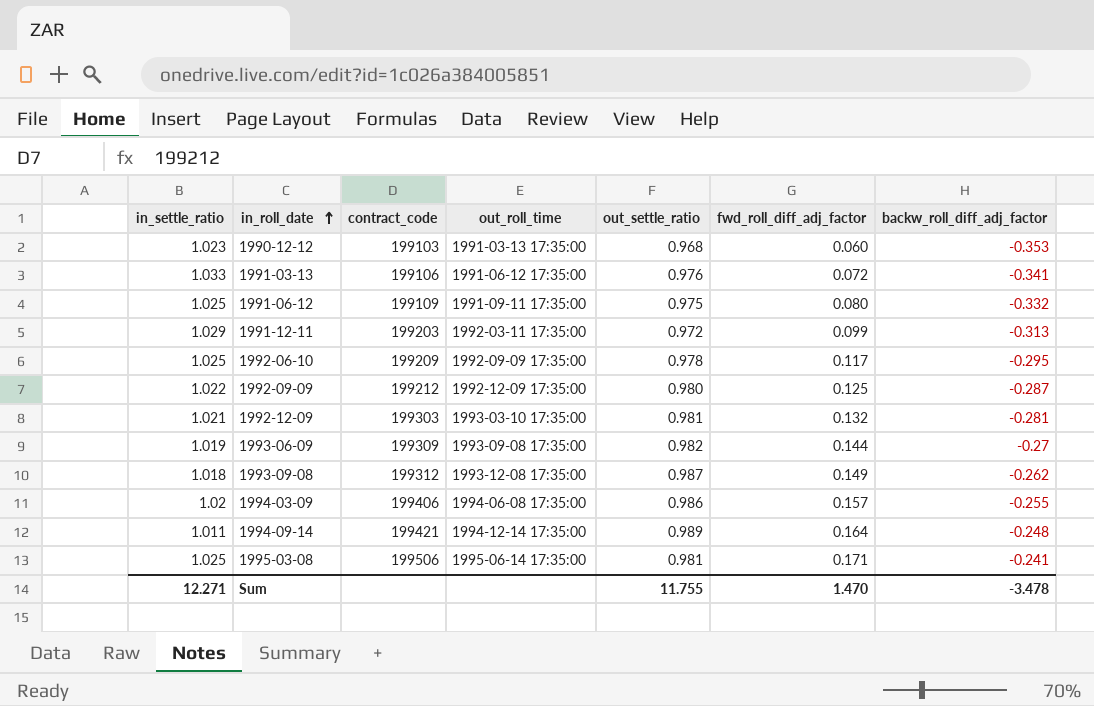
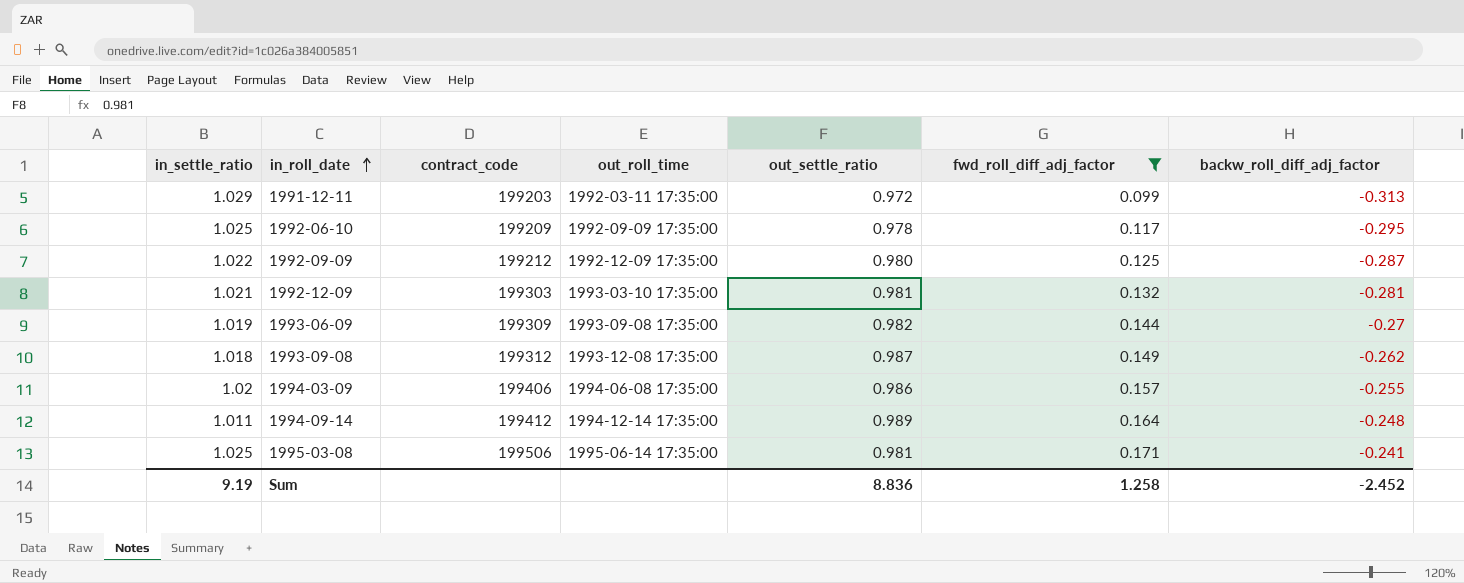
filter: none -> fwd_roll_diff_adj_factor >= 0.099
1994-09-14 | contract_code: 199421 -> 199412
Sum | in_settle_ratio: 12.271 -> 9.19
Sum | out_settle_ratio: 11.755 -> 8.836
Sum | fwd_roll_diff_adj_factor: 1.470 -> 1.258
Sum | backw_roll_diff_adj_factor: -3.478 -> -2.452

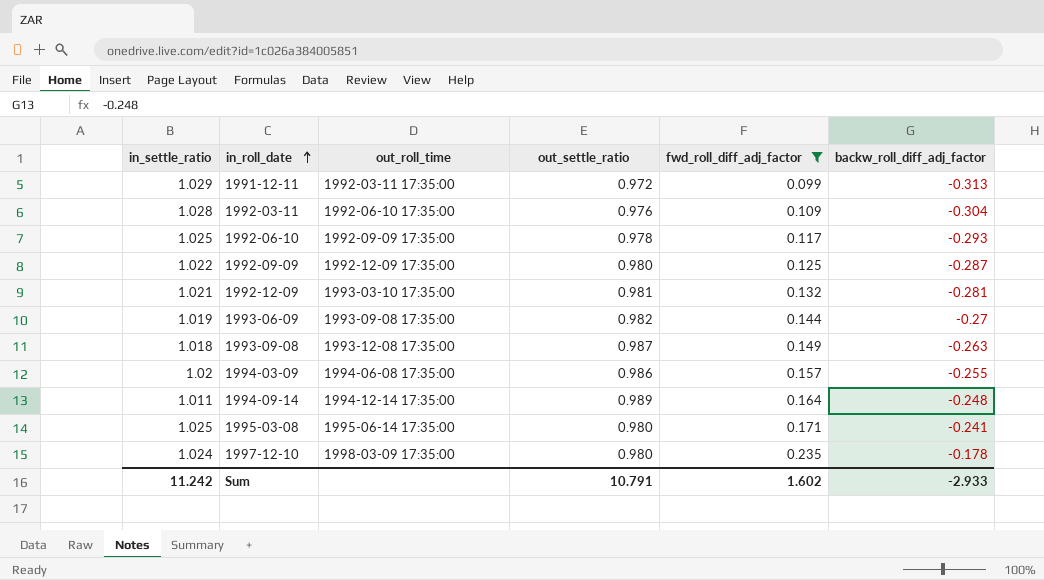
column contract_code | position: 3 -> none
row 1992-03-11: none -> 1.028 | 1992-06-10 17:35:00 | 0.976 | 0.109 | -0.304
1992-06-10 | backw_roll_diff_adj_factor: -0.295 -> -0.293
1993-09-08 | backw_roll_diff_adj_factor: -0.262 -> -0.263
1995-03-08 | out_settle_ratio: 0.981 -> 0.980
row 1997-12-10: none -> 1.024 | 1998-03-09 17:35:00 | 0.980 | 0.235 | -0.178
Sum | in_settle_ratio: 9.19 -> 11.242
Sum | out_settle_ratio: 8.836 -> 10.791
Sum | fwd_roll_diff_adj_factor: 1.258 -> 1.602
Sum | backw_roll_diff_adj_factor: -2.452 -> -2.933

